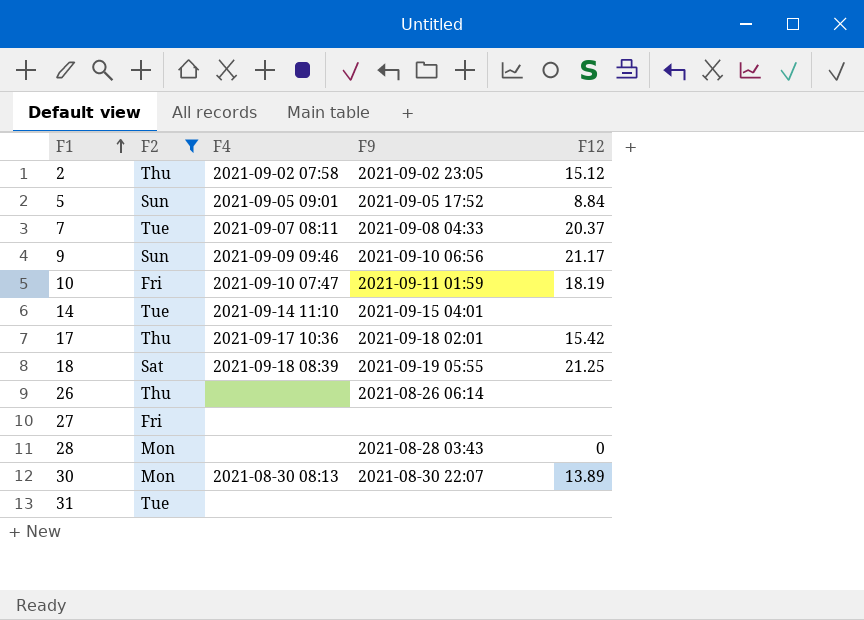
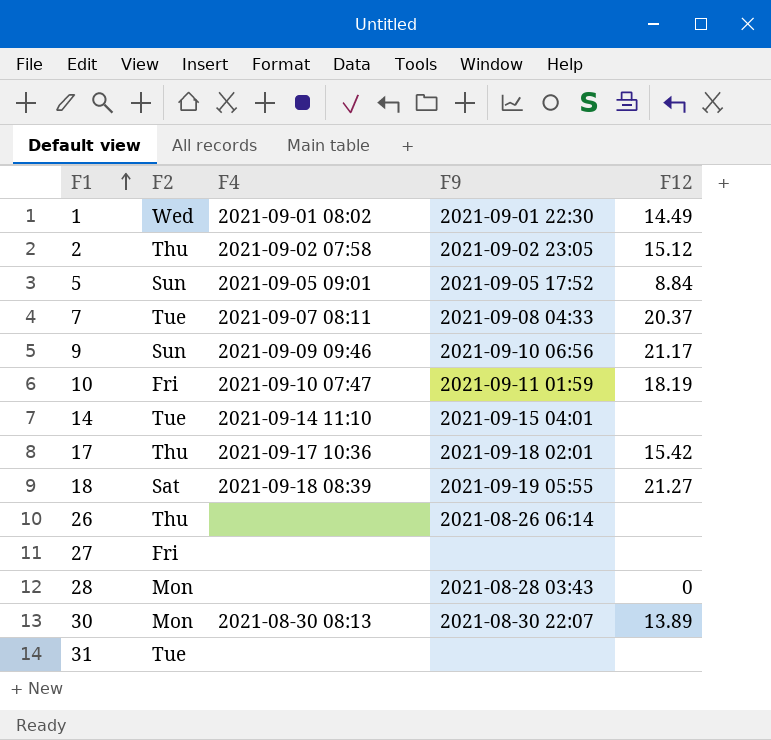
filter: F2 != Wed -> none
18 | F12: 21.25 -> 21.27

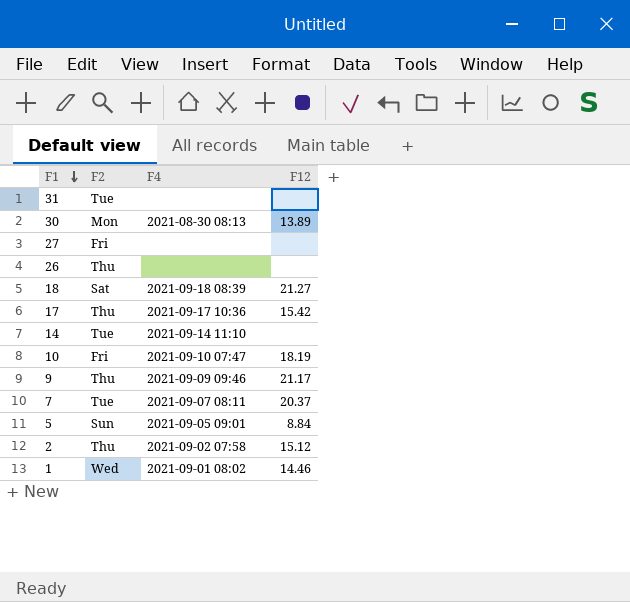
row order: F1 ascending -> F1 descending
column F9 | position: 4 -> none
row 28: Mon | none | 2021-08-28 03:43 | 0 -> none
9 | F2: Sun -> Thu
1 | F12: 14.49 -> 14.46

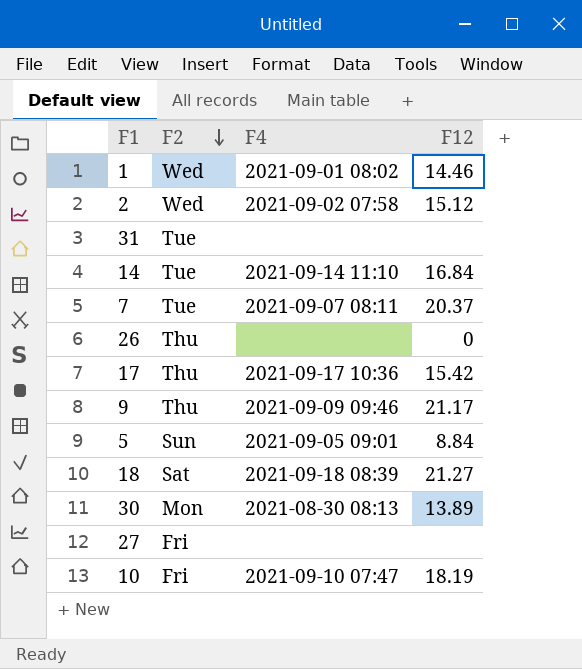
row order: F1 descending -> F2 descending
2 | F2: Thu -> Wed
14 | F12: none -> 16.84
26 | F12: none -> 0

